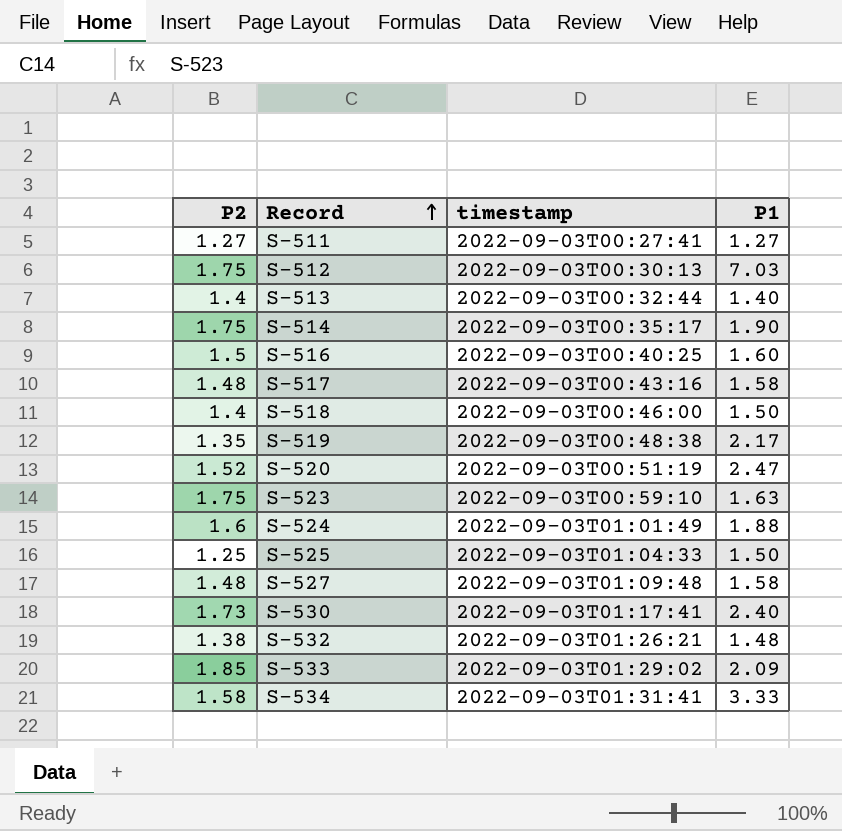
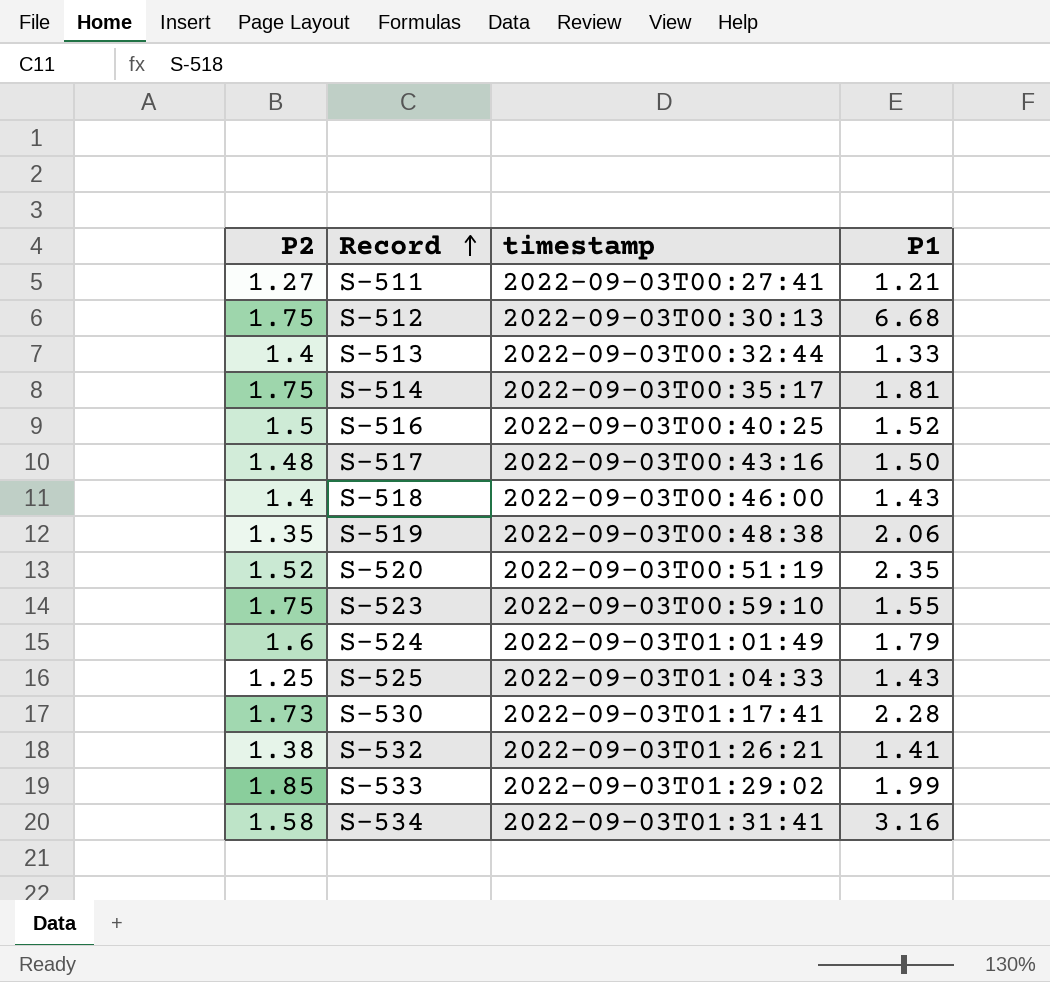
row S-527: 1.48 | 2022-09-03T01:09:48 | 1.58 -> none
S-511 | P1: 1.27 -> 1.21
S-512 | P1: 7.03 -> 6.68
S-513 | P1: 1.40 -> 1.33
S-514 | P1: 1.90 -> 1.81
S-516 | P1: 1.60 -> 1.52
S-517 | P1: 1.58 -> 1.50
S-518 | P1: 1.50 -> 1.43
S-519 | P1: 2.17 -> 2.06
S-520 | P1: 2.47 -> 2.35
S-523 | P1: 1.63 -> 1.55
S-524 | P1: 1.88 -> 1.79
S-525 | P1: 1.50 -> 1.43
S-530 | P1: 2.40 -> 2.28
S-532 | P1: 1.48 -> 1.41
S-533 | P1: 2.09 -> 1.99
S-534 | P1: 3.33 -> 3.16

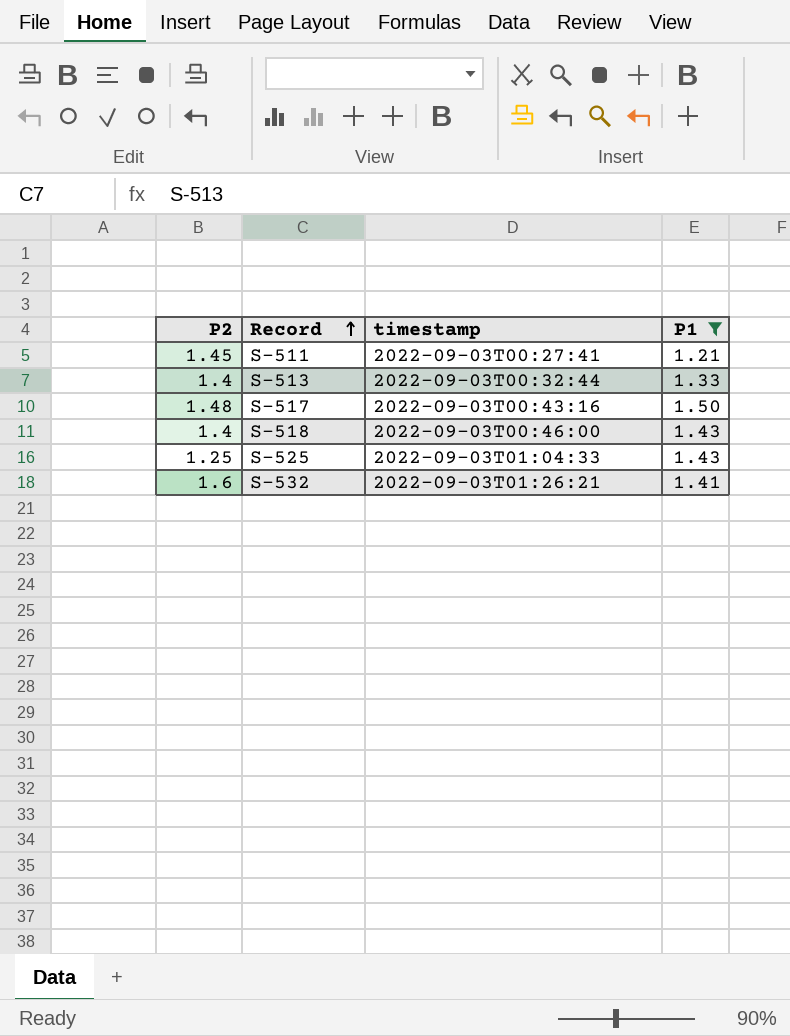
filter: none -> P1 <= 1.50
S-511 | P2: 1.27 -> 1.45
S-532 | P2: 1.38 -> 1.6

